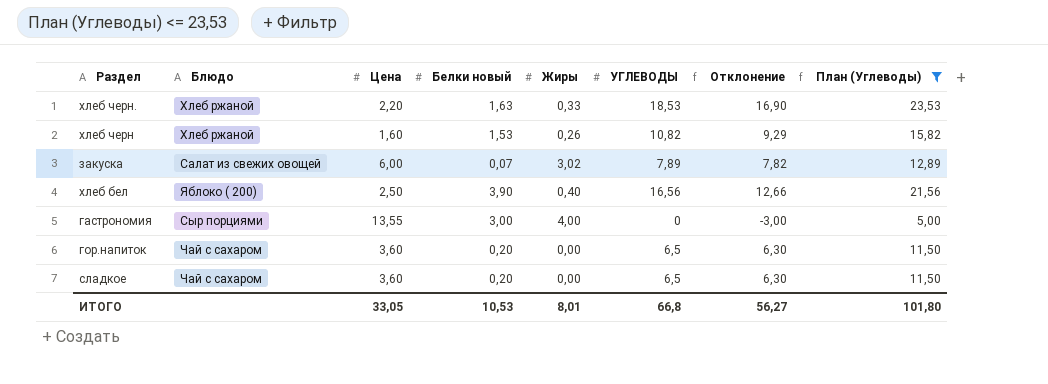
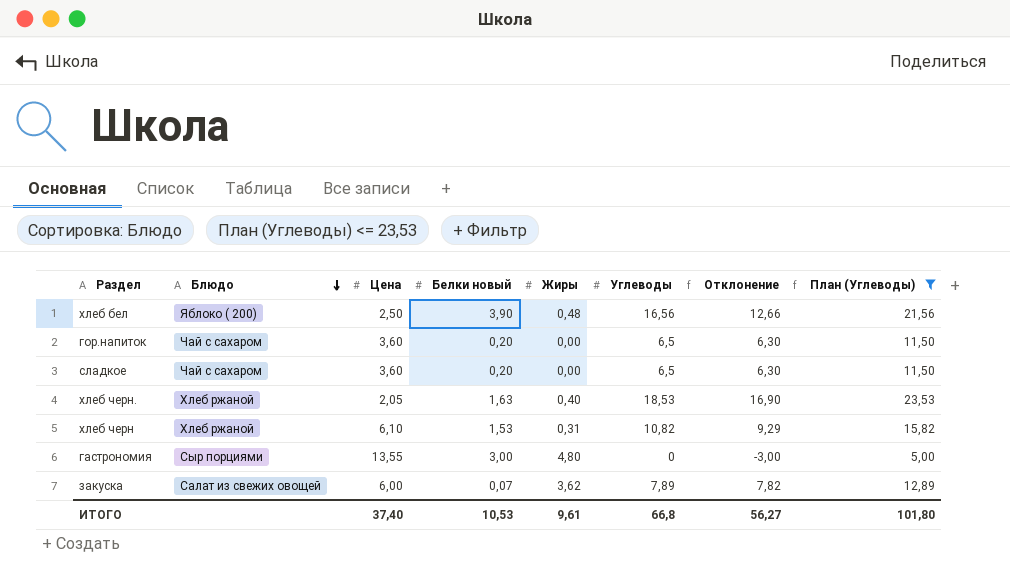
row order: none -> Блюдо descending
column name: УГЛЕВОДЫ -> Углеводы
хлеб бел | Жиры: 0,40 -> 0,48
хлеб черн. | Цена: 2,20 -> 2,05
хлеб черн. | Жиры: 0,33 -> 0,40
хлеб черн | Цена: 1,60 -> 6,10
хлеб черн | Жиры: 0,26 -> 0,31
гастрономия | Жиры: 4,00 -> 4,80
закуска | Жиры: 3,02 -> 3,62
ИТОГО | Цена: 33,05 -> 37,40
ИТОГО | Жиры: 8,01 -> 9,61

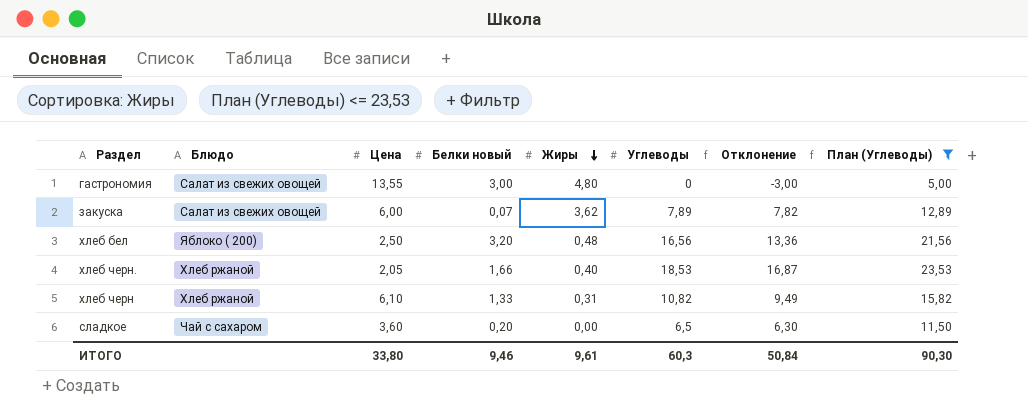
row order: Блюдо descending -> Жиры descending
row гор.напиток: Чай с сахаром | 3,60 | 0,20 | 0,00 | 6,5 | 6,30 | 11,50 -> none
гастрономия | Блюдо: Сыр порциями -> Салат из свежих овощей
хлеб бел | Белки новый: 3,90 -> 3,20
хлеб бел | Отклонение: 12,66 -> 13,36
хлеб черн. | Белки новый: 1,63 -> 1,66
хлеб черн. | Отклонение: 16,90 -> 16,87
хлеб черн | Белки новый: 1,53 -> 1,33
хлеб черн | Отклонение: 9,29 -> 9,49
ИТОГО | Цена: 37,40 -> 33,80
ИТОГО | Белки новый: 10,53 -> 9,46
ИТОГО | Углеводы: 66,8 -> 60,3
ИТОГО | Отклонение: 56,27 -> 50,84
ИТОГО | План (Углеводы): 101,80 -> 90,30

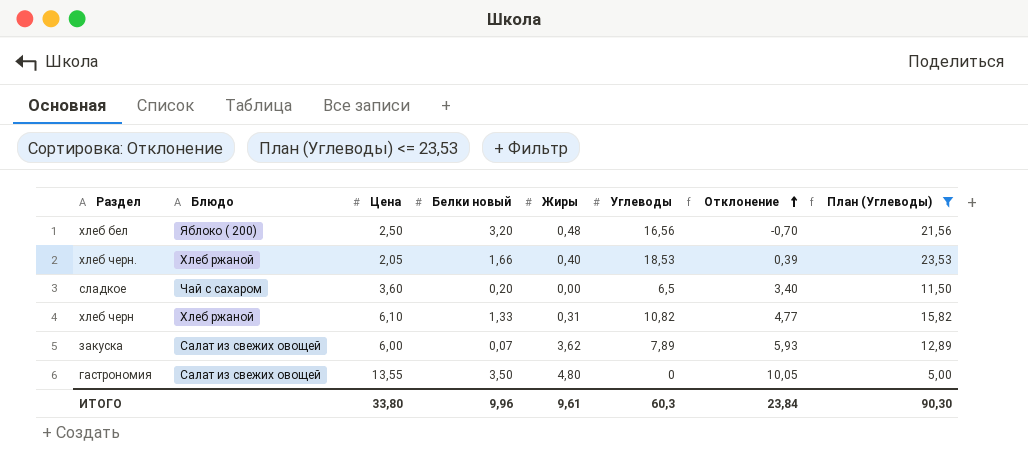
row order: Жиры descending -> Отклонение ascending
column Отклонение | formula: [Углеводы] - [Белки новый] -> [Цена] - [Белки новый]
гастрономия | Белки новый: 3,00 -> 3,50
ИТОГО | Белки новый: 9,46 -> 9,96
ИТОГО | Отклонение: 50,84 -> 23,84

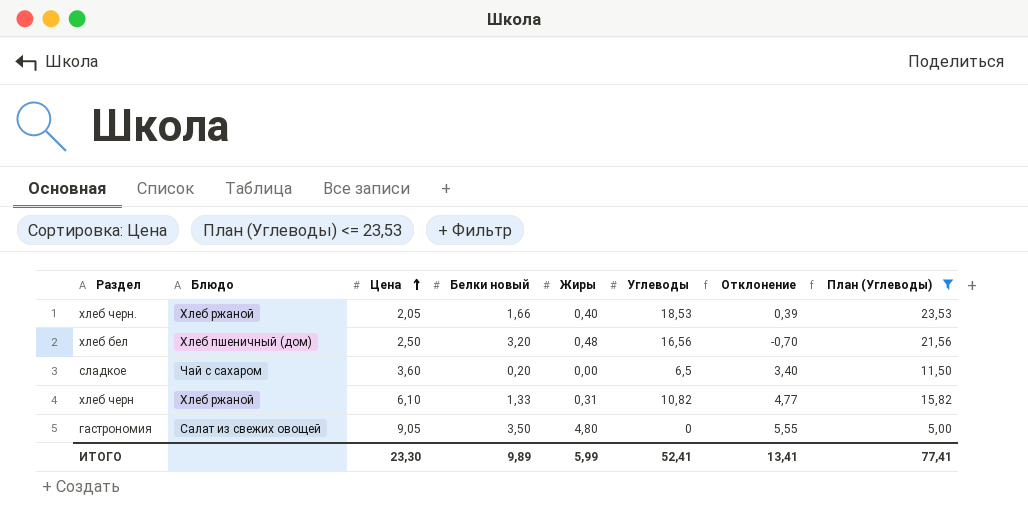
row order: Отклонение ascending -> Цена ascending
row закуска: Салат из свежих овощей | 6,00 | 0,07 | 3,62 | 7,89 | 5,93 | 12,89 -> none
хлеб бел | Блюдо: Яблоко ( 200) -> Хлеб пшеничный (дом)
гастрономия | Цена: 13,55 -> 9,05
гастрономия | Отклонение: 10,05 -> 5,55
ИТОГО | Цена: 33,80 -> 23,30
ИТОГО | Белки новый: 9,96 -> 9,89
ИТОГО | Жиры: 9,61 -> 5,99
ИТОГО | Углеводы: 60,3 -> 52,41
ИТОГО | Отклонение: 23,84 -> 13,41
ИТОГО | План (Углеводы): 90,30 -> 77,41

